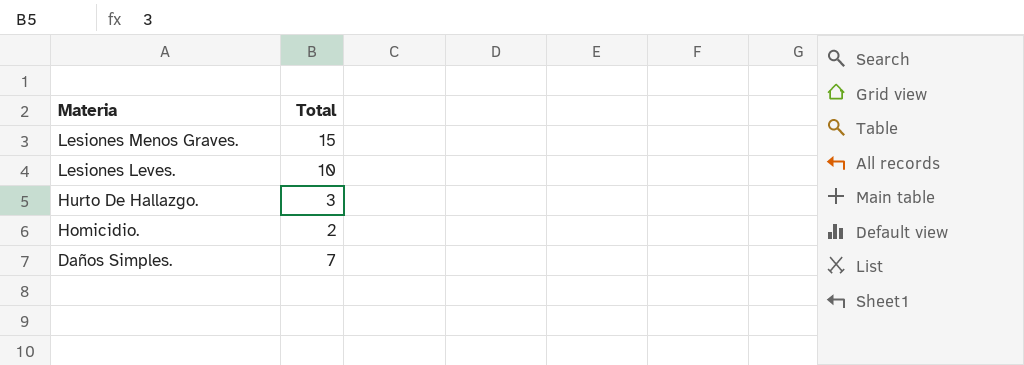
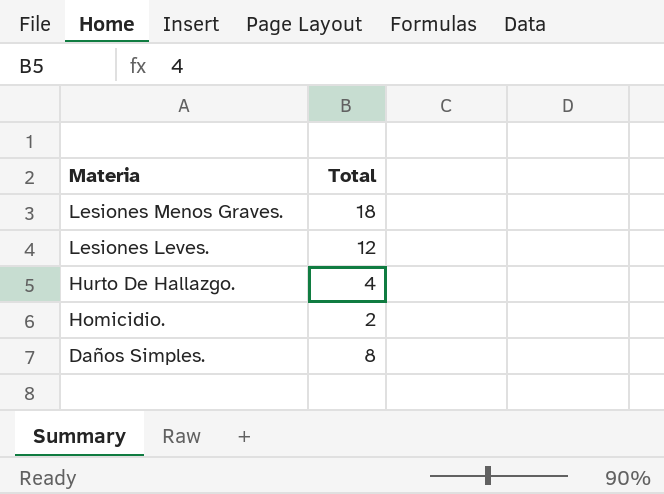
Lesiones Menos Graves. | Total: 15 -> 18
Lesiones Leves. | Total: 10 -> 12
Hurto De Hallazgo. | Total: 3 -> 4
Daños Simples. | Total: 7 -> 8

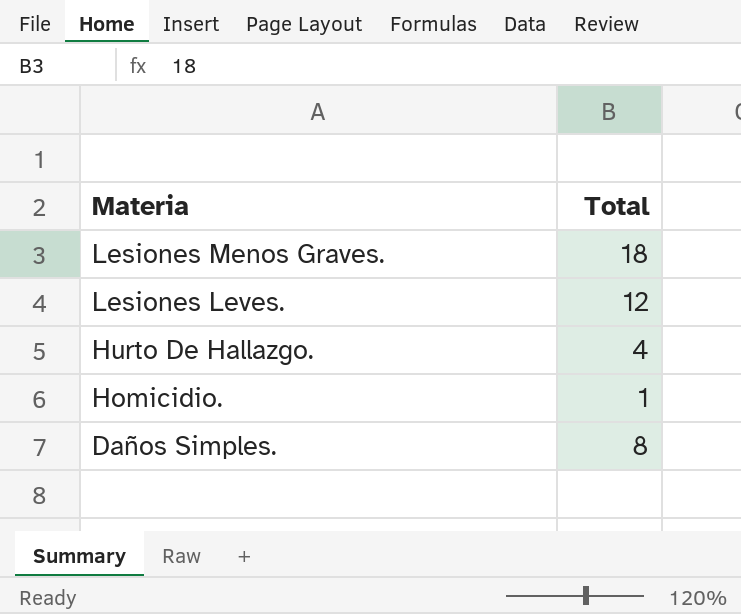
Homicidio. | Total: 2 -> 1

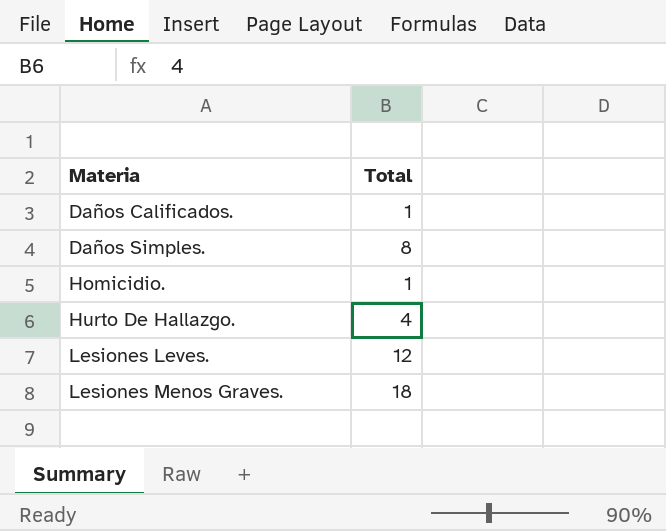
row order: Materia descending -> Materia ascending
row Daños Calificados.: none -> 1

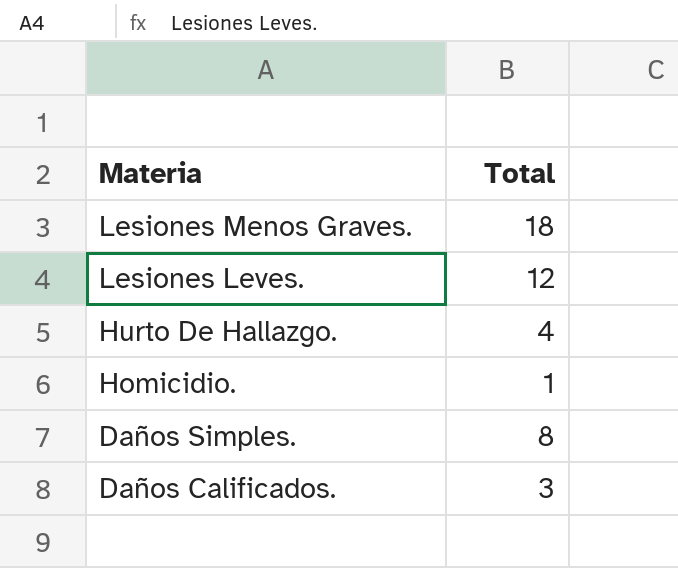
row order: Materia ascending -> Materia descending
Daños Calificados. | Total: 1 -> 3

